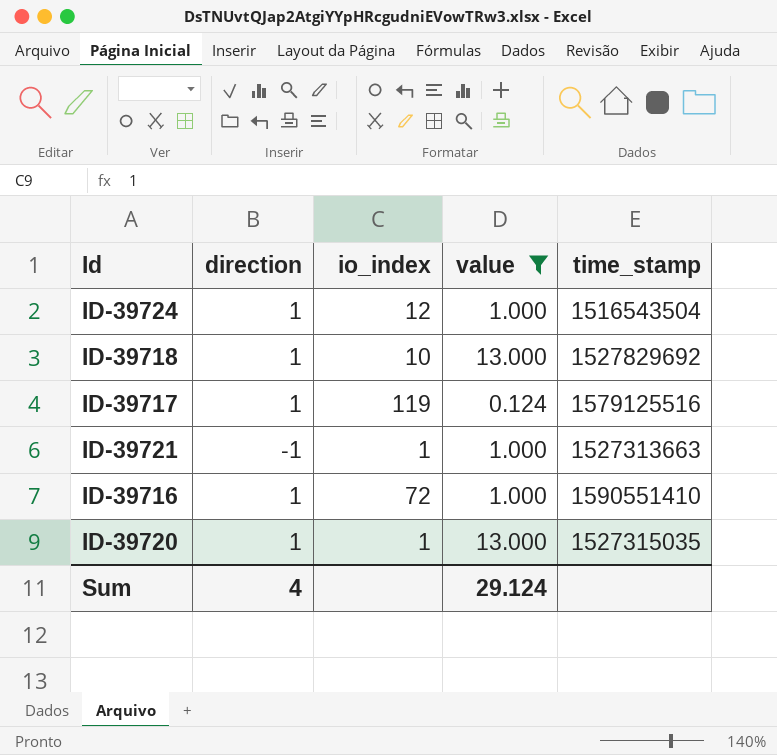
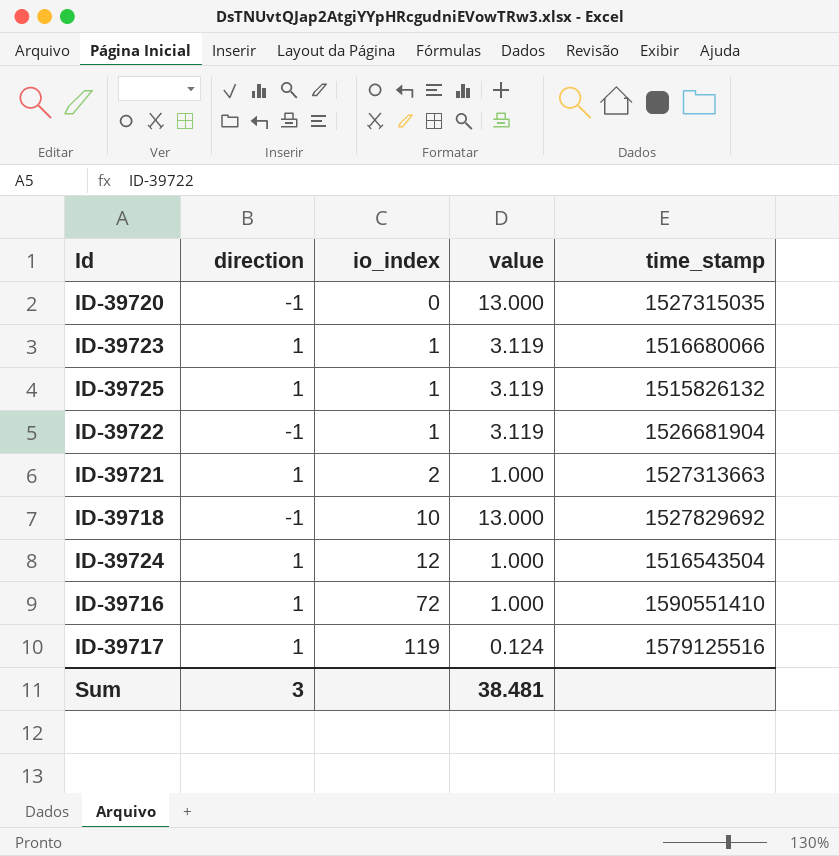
filter: value != 3.119 -> none
row order: none -> io_index ascending
ID-39720 | direction: 1 -> -1
ID-39720 | io_index: 1 -> 0
ID-39721 | direction: -1 -> 1
ID-39721 | io_index: 1 -> 2
ID-39718 | direction: 1 -> -1
Sum | direction: 4 -> 3
Sum | value: 29.124 -> 38.481

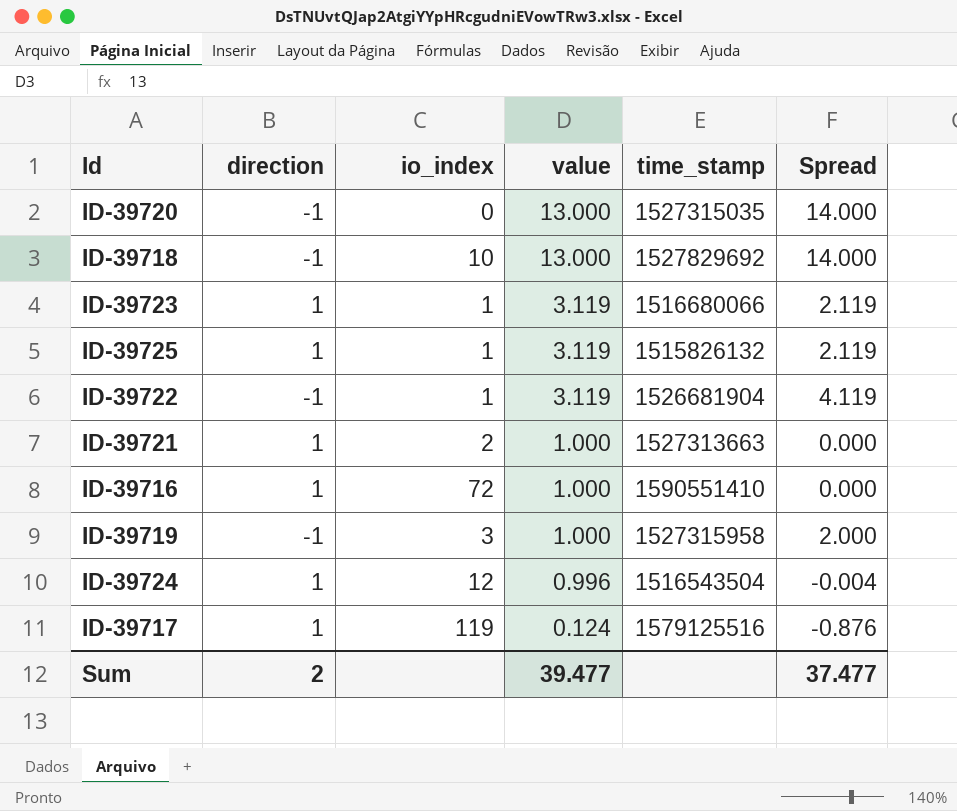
row order: io_index ascending -> value descending
column Spread | formula: none -> [value] - [direction]
row ID-39719: none -> -1 | 3 | 1.000 | 1527315958 | 2.000
ID-39724 | value: 1.000 -> 0.996
Sum | direction: 3 -> 2
Sum | value: 38.481 -> 39.477

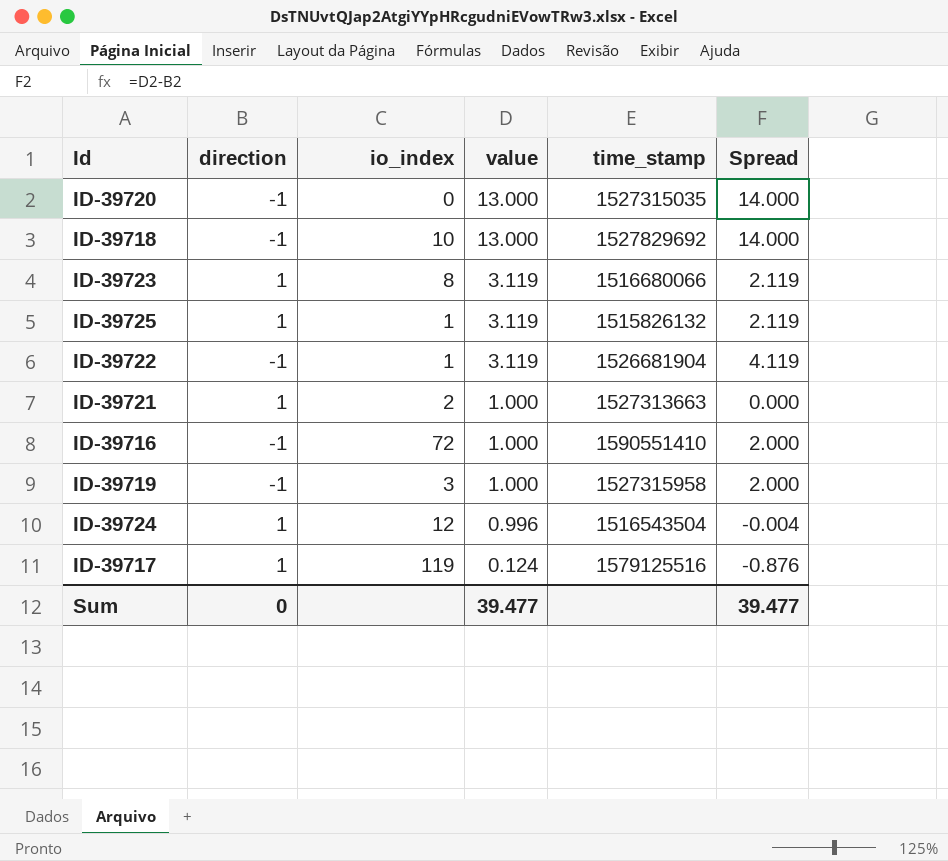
ID-39723 | io_index: 1 -> 8
ID-39716 | direction: 1 -> -1
ID-39716 | Spread: 0.000 -> 2.000
Sum | direction: 2 -> 0
Sum | Spread: 37.477 -> 39.477

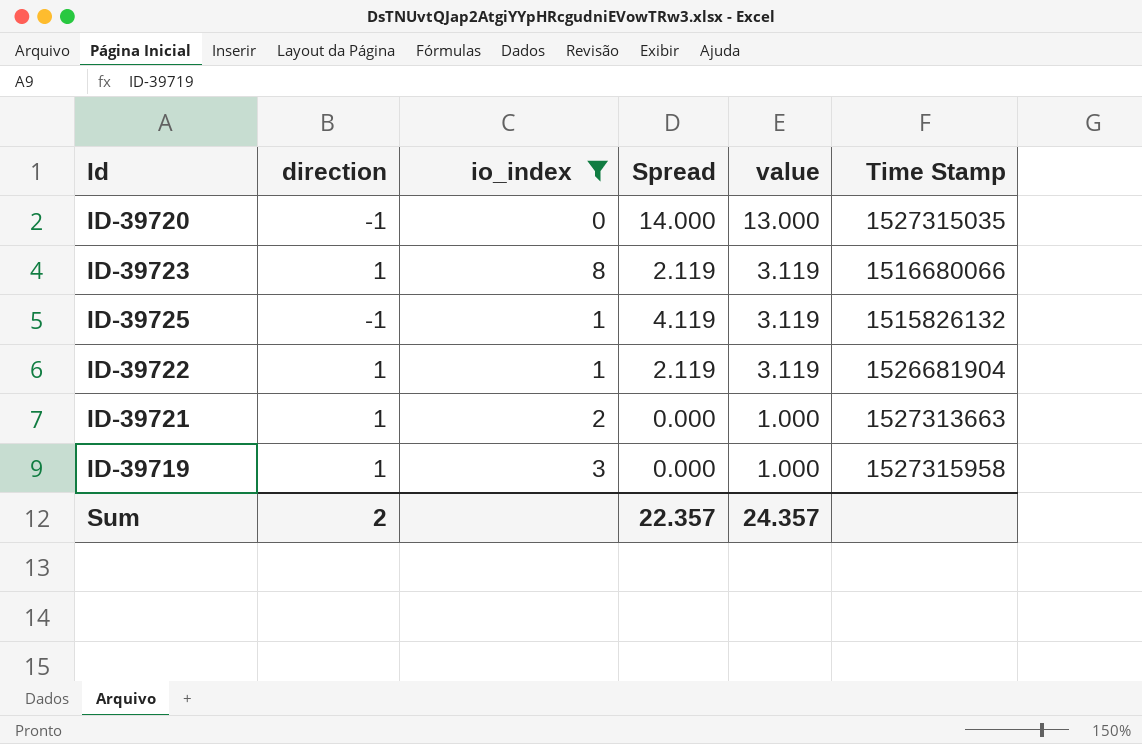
filter: none -> io_index <= 8
column Spread | position: 6 -> 4
column name: time_stamp -> Time Stamp
ID-39725 | direction: 1 -> -1
ID-39725 | Spread: 2.119 -> 4.119
ID-39722 | direction: -1 -> 1
ID-39722 | Spread: 4.119 -> 2.119
ID-39719 | direction: -1 -> 1
ID-39719 | Spread: 2.000 -> 0.000
Sum | direction: 0 -> 2
Sum | Spread: 39.477 -> 22.357
Sum | value: 39.477 -> 24.357

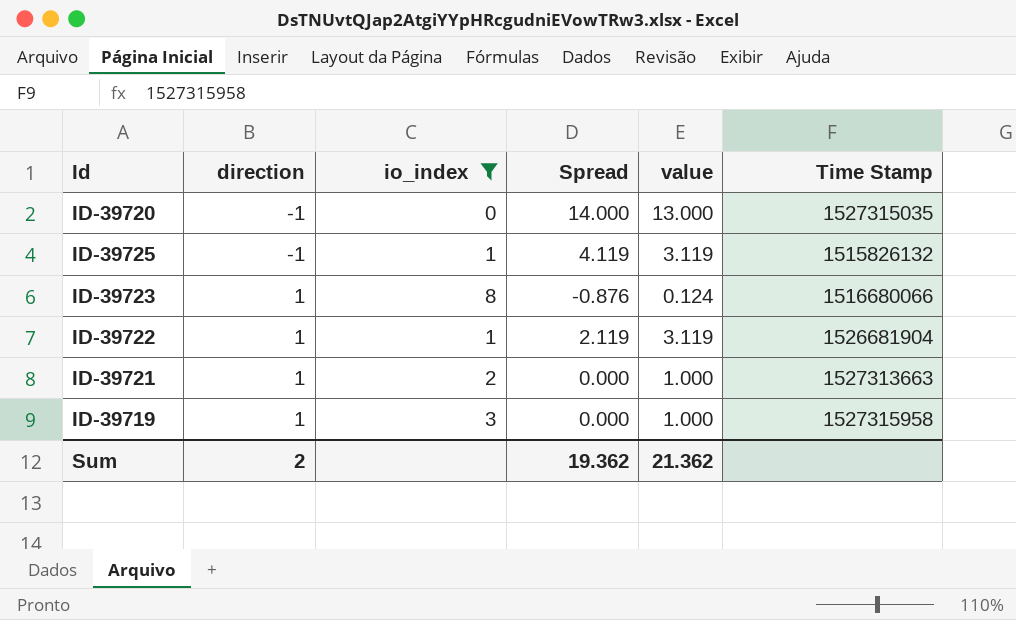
row order: value descending -> direction ascending
ID-39723 | Spread: 2.119 -> -0.876
ID-39723 | value: 3.119 -> 0.124
Sum | Spread: 22.357 -> 19.362
Sum | value: 24.357 -> 21.362

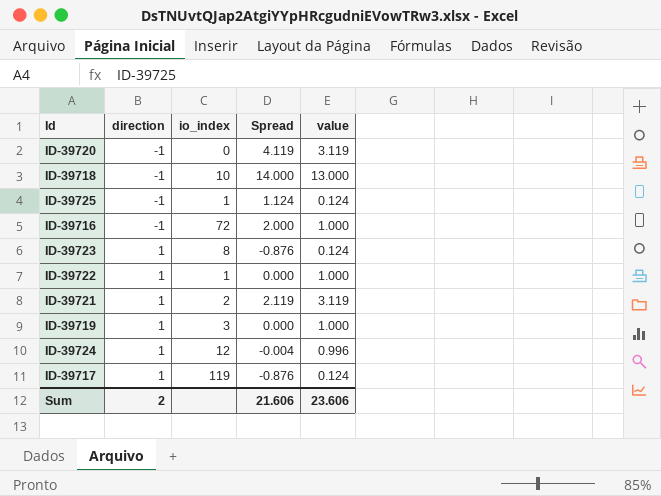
filter: io_index <= 8 -> none
column Time Stamp | position: 6 -> none
ID-39720 | Spread: 14.000 -> 4.119
ID-39720 | value: 13.000 -> 3.119
ID-39725 | Spread: 4.119 -> 1.124
ID-39725 | value: 3.119 -> 0.124
ID-39722 | Spread: 2.119 -> 0.000
ID-39722 | value: 3.119 -> 1.000
ID-39721 | Spread: 0.000 -> 2.119
ID-39721 | value: 1.000 -> 3.119
Sum | Spread: 19.362 -> 21.606
Sum | value: 21.362 -> 23.606

